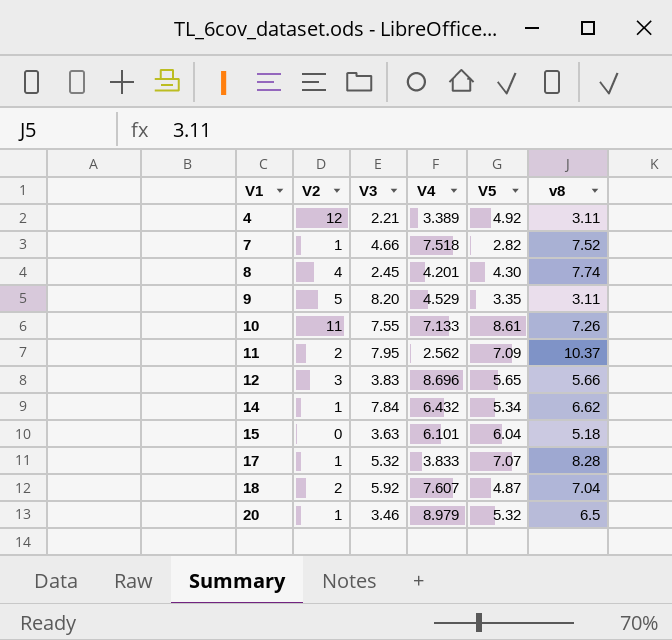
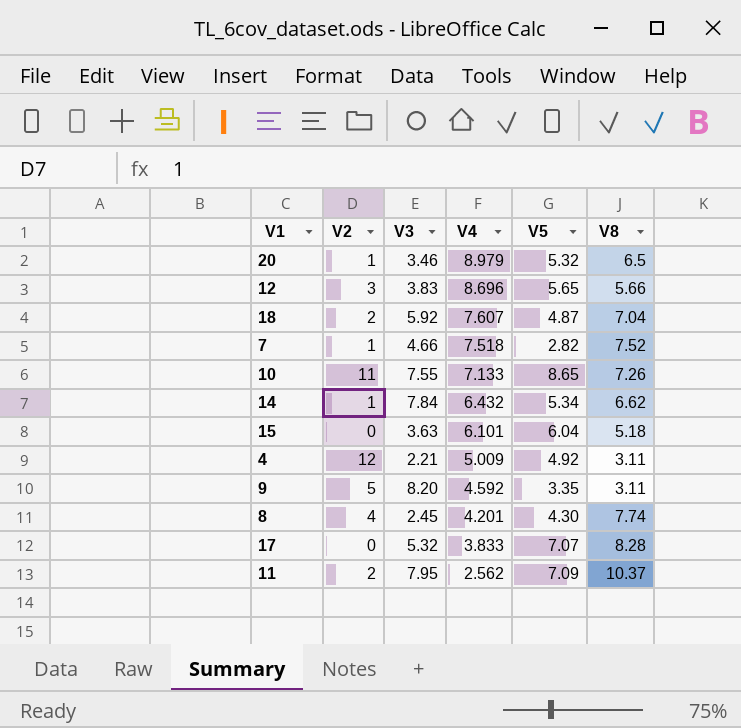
row order: V1 ascending -> V4 descending
column name: v8 -> V8
10 | V5: 8.61 -> 8.65
4 | V4: 3.389 -> 5.009
9 | V4: 4.529 -> 4.592
17 | V2: 1 -> 0

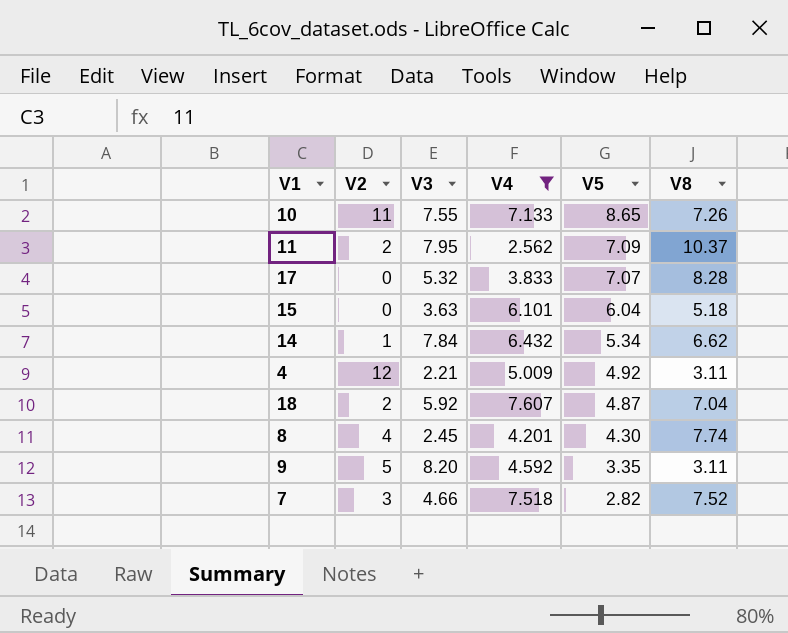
filter: none -> V4 <= 7.607
row order: V4 descending -> V5 descending
7 | V2: 1 -> 3

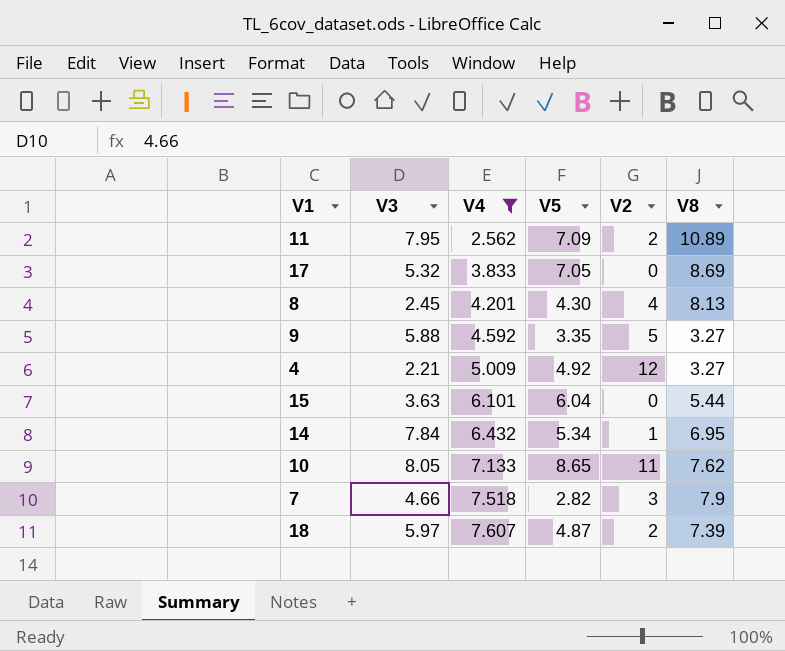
row order: V5 descending -> V4 ascending
column V2 | position: 2 -> 5
11 | V8: 10.37 -> 10.89
17 | V5: 7.07 -> 7.05
17 | V8: 8.28 -> 8.69
8 | V8: 7.74 -> 8.13
9 | V3: 8.20 -> 5.88
9 | V8: 3.11 -> 3.27
4 | V8: 3.11 -> 3.27
15 | V8: 5.18 -> 5.44
14 | V8: 6.62 -> 6.95
10 | V3: 7.55 -> 8.05
10 | V8: 7.26 -> 7.62
7 | V8: 7.52 -> 7.9
18 | V3: 5.92 -> 5.97
18 | V8: 7.04 -> 7.39

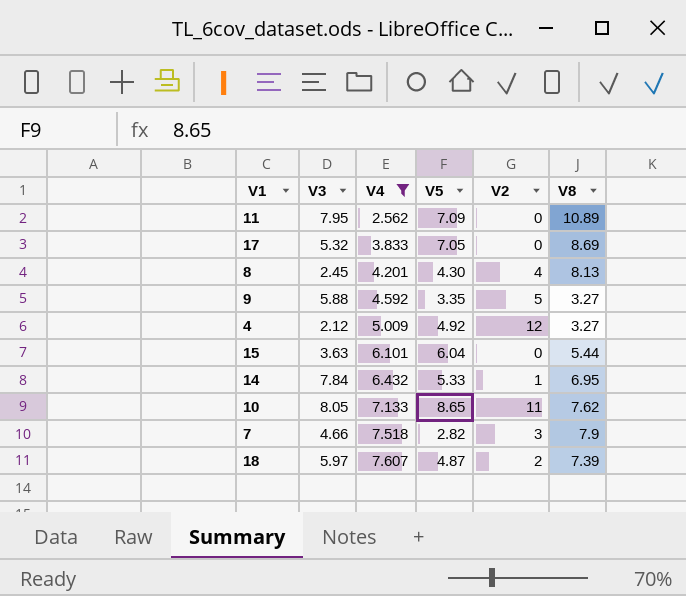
11 | V2: 2 -> 0
4 | V3: 2.21 -> 2.12
14 | V5: 5.34 -> 5.33

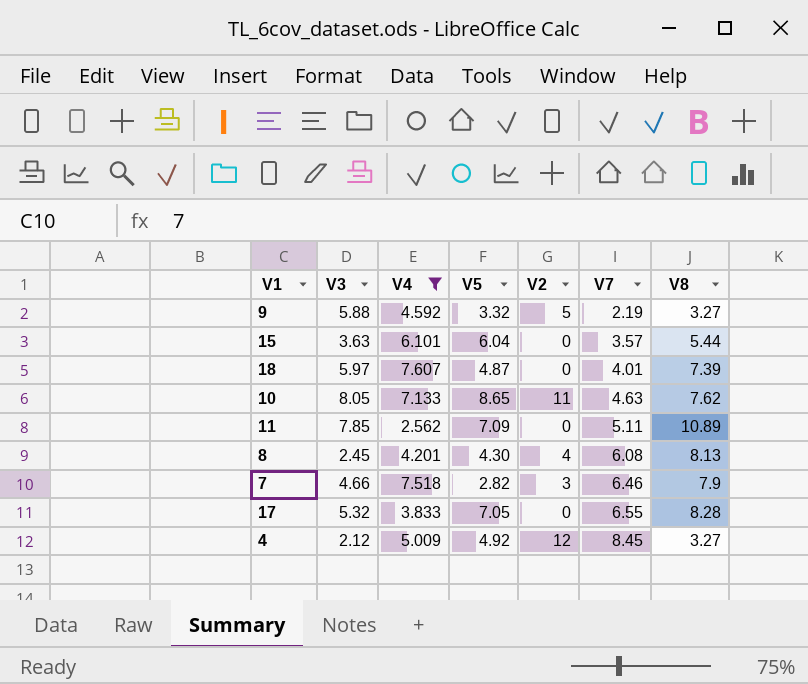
row order: V4 ascending -> V7 ascending
column V7 | position: none -> 6
row 14: 7.84 | 6.432 | 5.33 | 1 | 6.95 -> none
9 | V5: 3.35 -> 3.32
18 | V2: 2 -> 0
11 | V3: 7.95 -> 7.85
17 | V8: 8.69 -> 8.28

